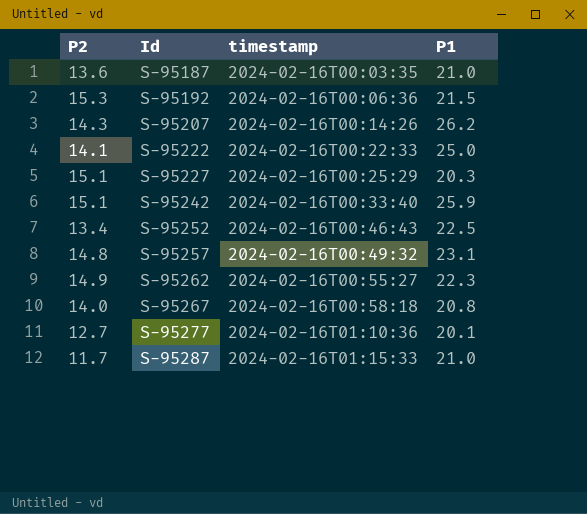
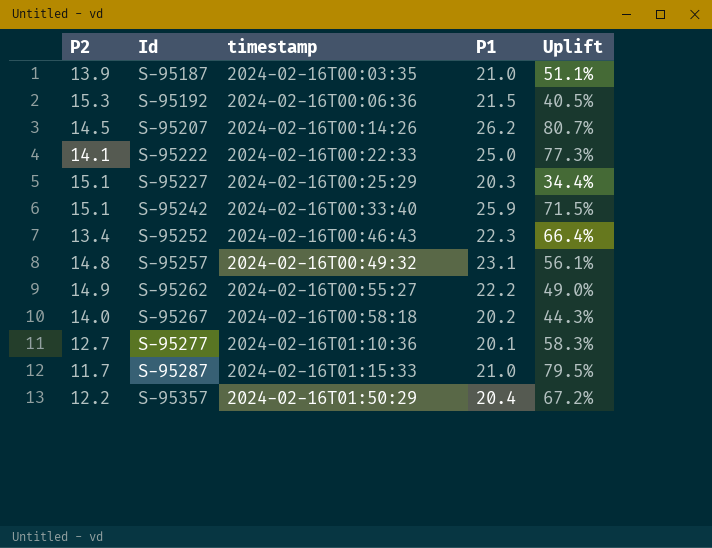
column Uplift | formula: none -> ([P1] - [P2]) / [P2]
S-95187 | P2: 13.6 -> 13.9
S-95207 | P2: 14.3 -> 14.5
S-95252 | P1: 22.5 -> 22.3
S-95262 | P1: 22.3 -> 22.2
S-95267 | P1: 20.8 -> 20.2
row S-95357: none -> 12.2 | 2024-02-16T01:50:29 | 20.4 | 67.2%

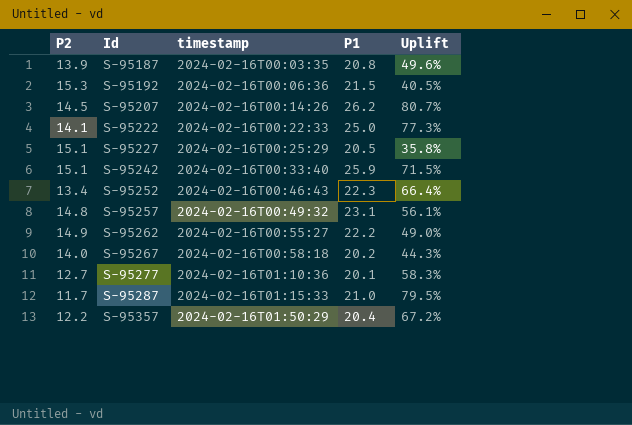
S-95187 | P1: 21.0 -> 20.8
S-95187 | Uplift: 51.1% -> 49.6%
S-95227 | P1: 20.3 -> 20.5
S-95227 | Uplift: 34.4% -> 35.8%

